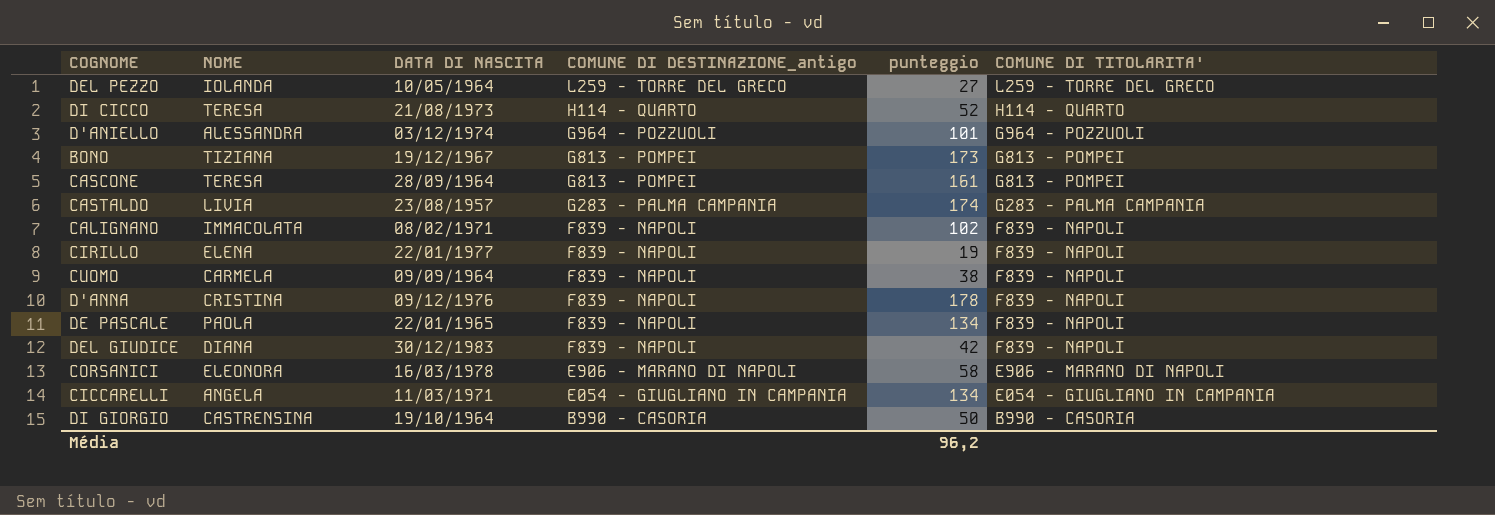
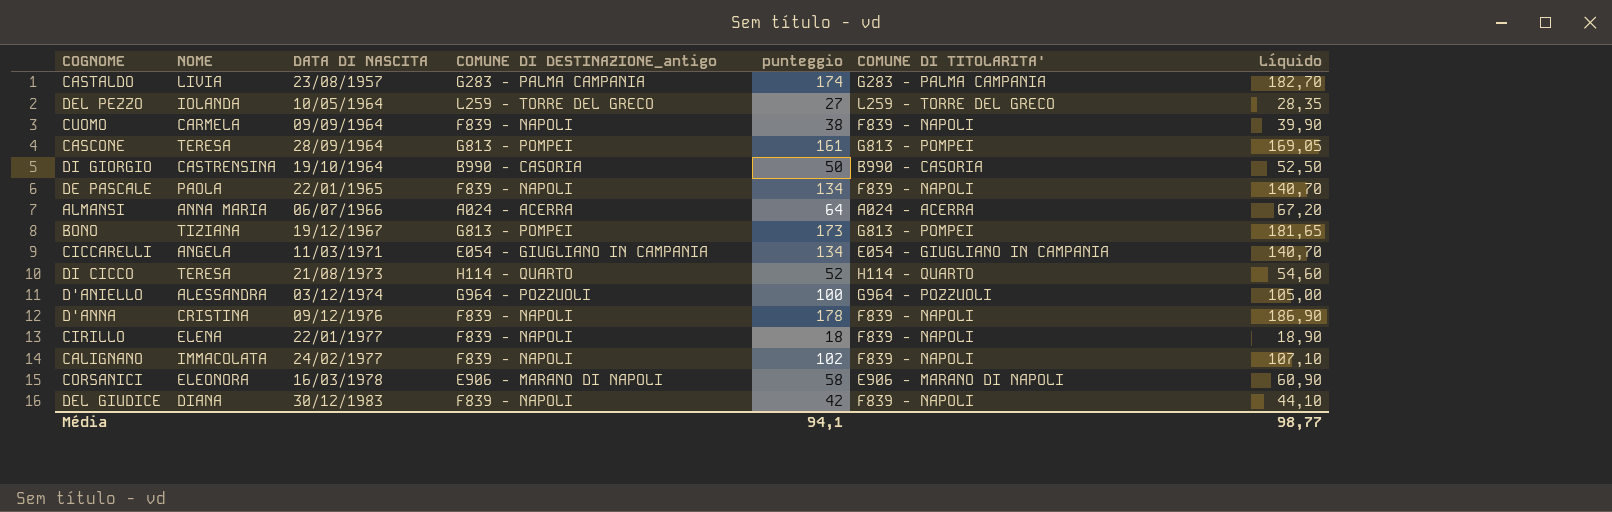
row order: COMUNE DI DESTINAZIONE_antigo descending -> DATA DI NASCITA ascending
column Líquido | formula: none -> [punteggio] * 1,05
row ALMANSI: none -> ANNA MARIA | 06/07/1966 | A024 - ACERRA | 64 | A024 - ACERRA | 67,20
D'ANIELLO | punteggio: 101 -> 100
CIRILLO | punteggio: 19 -> 18
CALIGNANO | DATA DI NASCITA: 08/02/1971 -> 24/02/1977
Média | punteggio: 96,2 -> 94,1

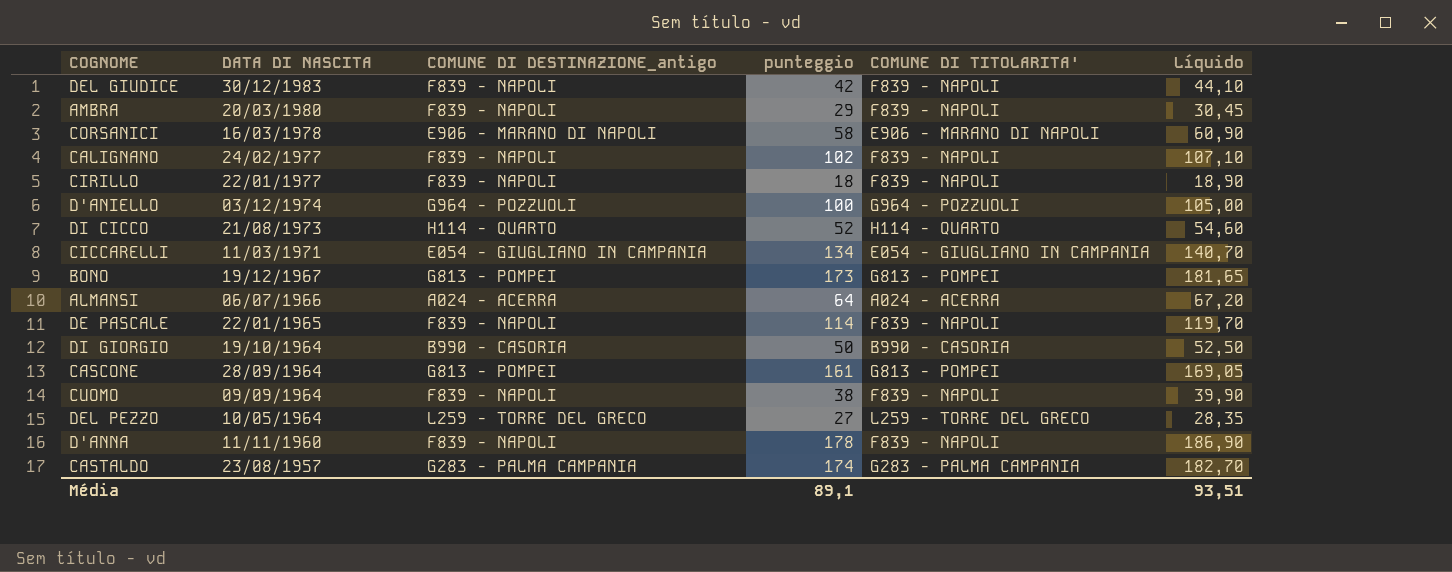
row order: DATA DI NASCITA ascending -> DATA DI NASCITA descending
column NOME | position: 2 -> none
row AMBRA: none -> 20/03/1980 | F839 - NAPOLI | 29 | F839 - NAPOLI | 30,45
DE PASCALE | punteggio: 134 -> 114
DE PASCALE | Líquido: 140,70 -> 119,70
D'ANNA | DATA DI NASCITA: 09/12/1976 -> 11/11/1960
Média | punteggio: 94,1 -> 89,1
Média | Líquido: 98,77 -> 93,51

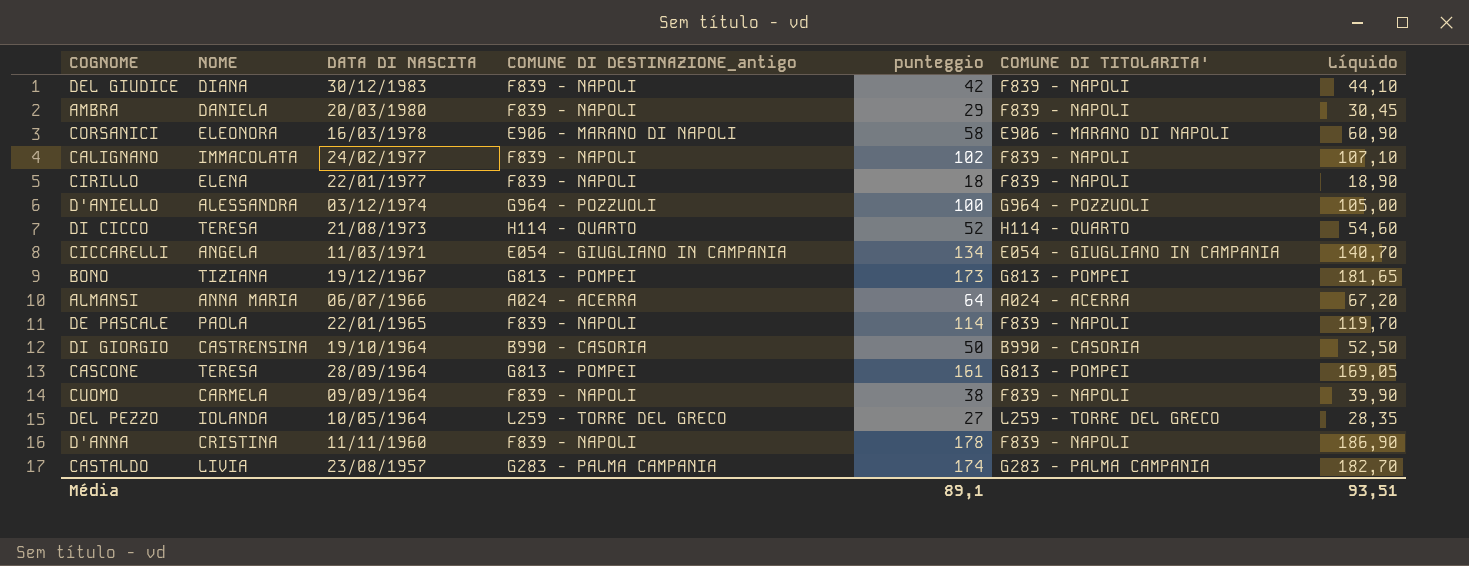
column NOME | position: none -> 2

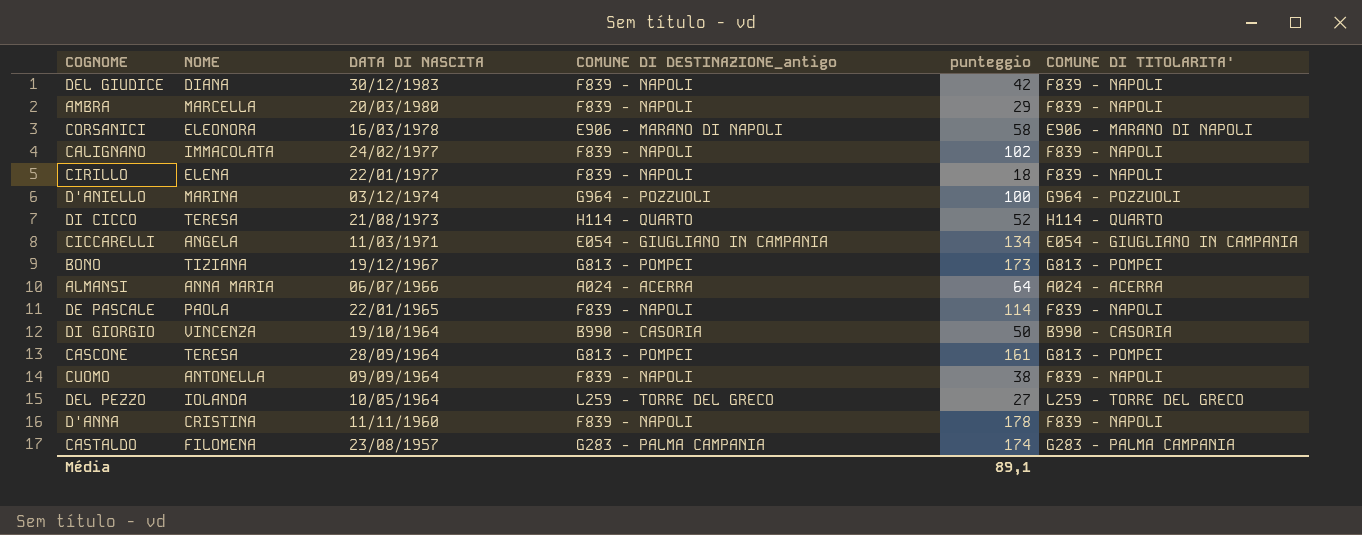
column Líquido | formula: [punteggio] * 1,05 -> none
AMBRA | NOME: DANIELA -> MARCELLA
D'ANIELLO | NOME: ALESSANDRA -> MARINA
DI GIORGIO | NOME: CASTRENSINA -> VINCENZA
CUOMO | NOME: CARMELA -> ANTONELLA
CASTALDO | NOME: LIVIA -> FILOMENA

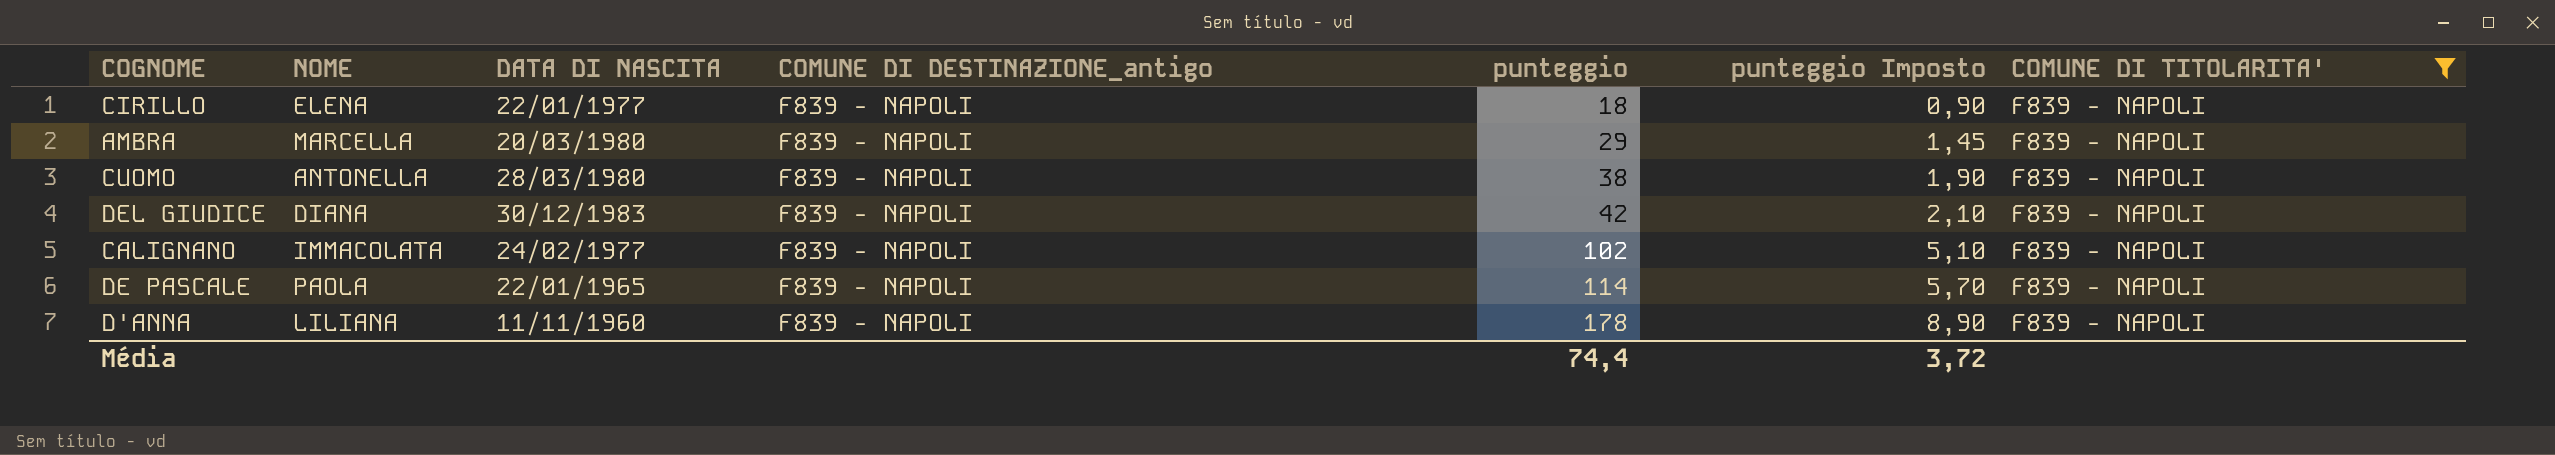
filter: none -> COMUNE DI TITOLARITA' = F839 - NAPOLI
row order: DATA DI NASCITA descending -> punteggio ascending
column punteggio Imposto | formula: none -> [punteggio] * 0,05
CUOMO | DATA DI NASCITA: 09/09/1964 -> 28/03/1980
D'ANNA | NOME: CRISTINA -> LILIANA
Média | punteggio: 89,1 -> 74,4

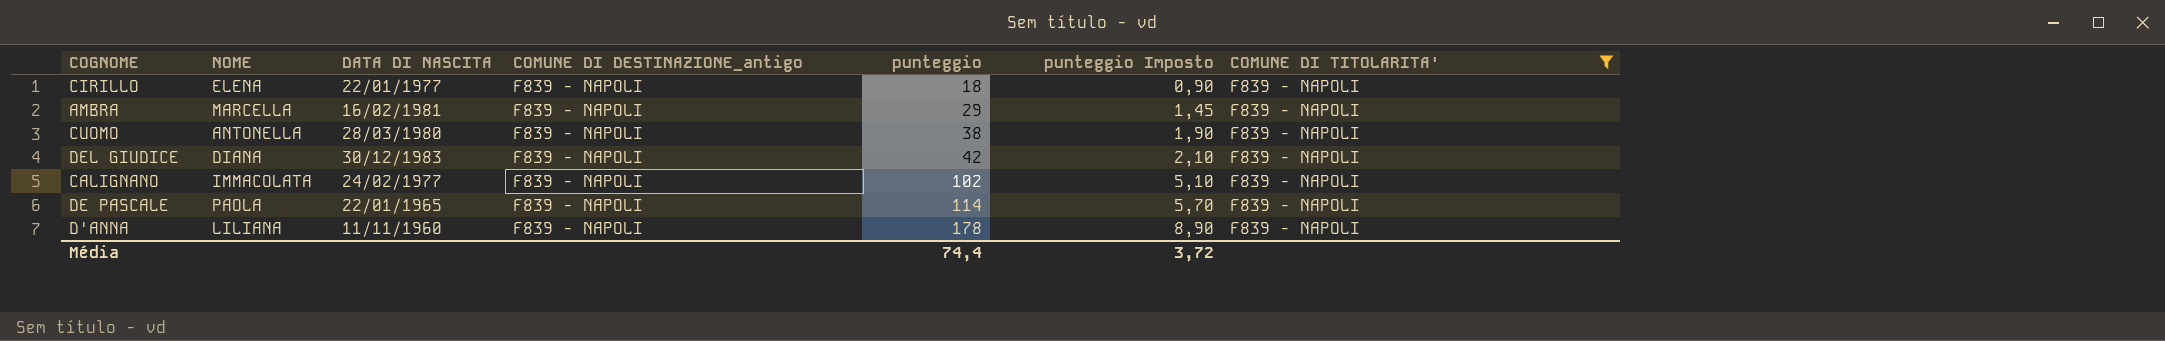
AMBRA | DATA DI NASCITA: 20/03/1980 -> 16/02/1981

